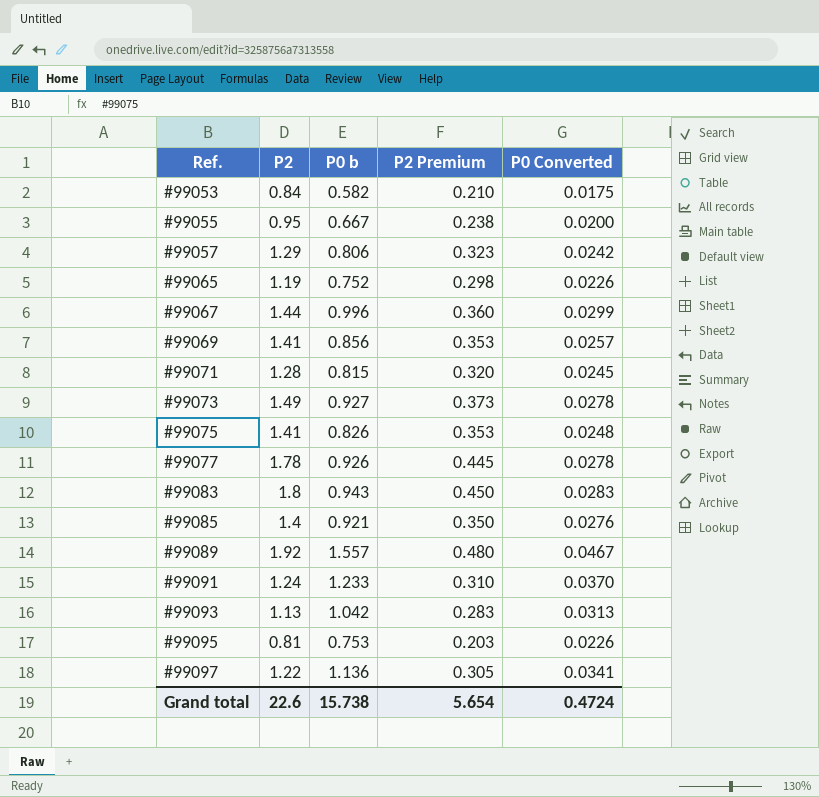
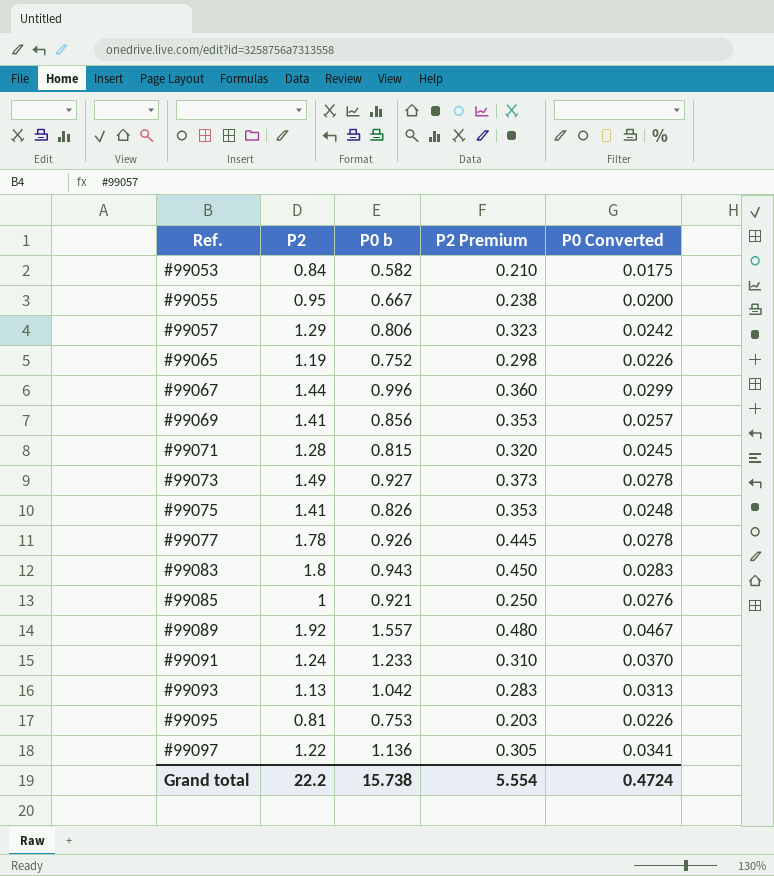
#99085 | P2: 1.4 -> 1
#99085 | P2 Premium: 0.350 -> 0.250
Grand total | P2: 22.6 -> 22.2
Grand total | P2 Premium: 5.654 -> 5.554

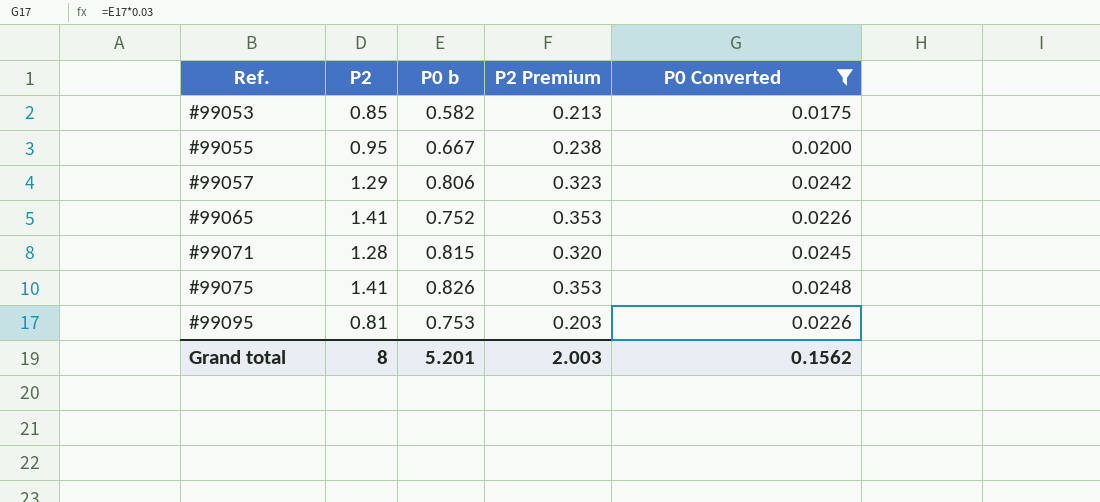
filter: none -> P0 Converted <= 0.0248
#99053 | P2: 0.84 -> 0.85
#99053 | P2 Premium: 0.210 -> 0.213
#99065 | P2: 1.19 -> 1.41
#99065 | P2 Premium: 0.298 -> 0.353
Grand total | P2: 22.2 -> 8
Grand total | P0 b: 15.738 -> 5.201
Grand total | P2 Premium: 5.554 -> 2.003
Grand total | P0 Converted: 0.4724 -> 0.1562

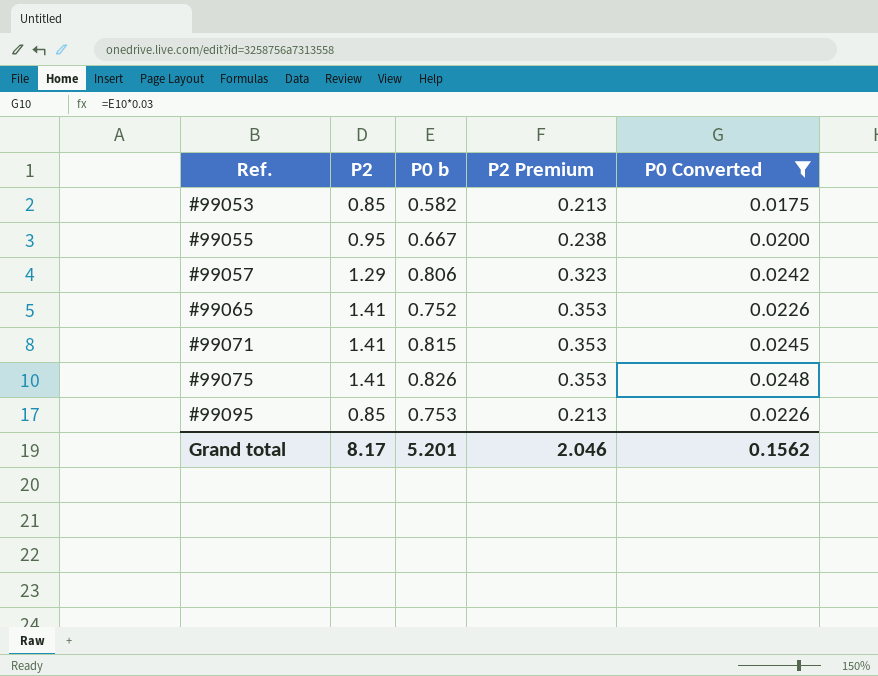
#99071 | P2: 1.28 -> 1.41
#99071 | P2 Premium: 0.320 -> 0.353
#99095 | P2: 0.81 -> 0.85
#99095 | P2 Premium: 0.203 -> 0.213
Grand total | P2: 8 -> 8.17
Grand total | P2 Premium: 2.003 -> 2.046

